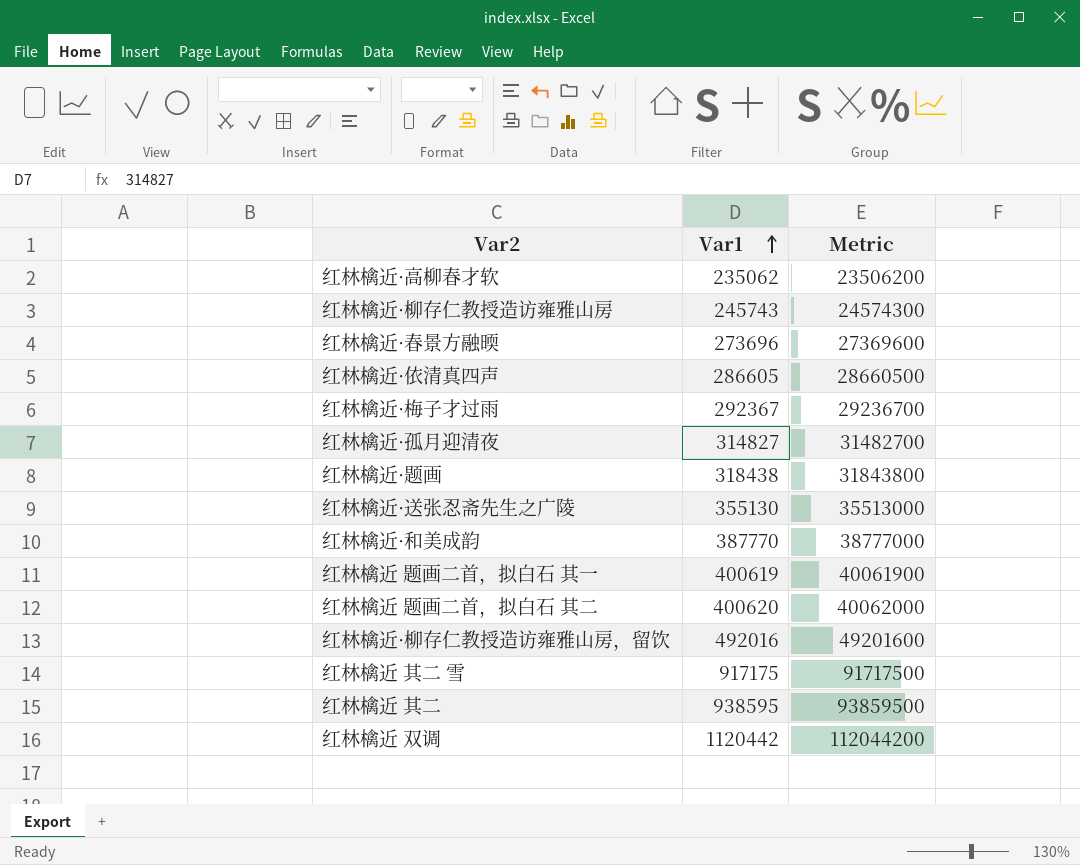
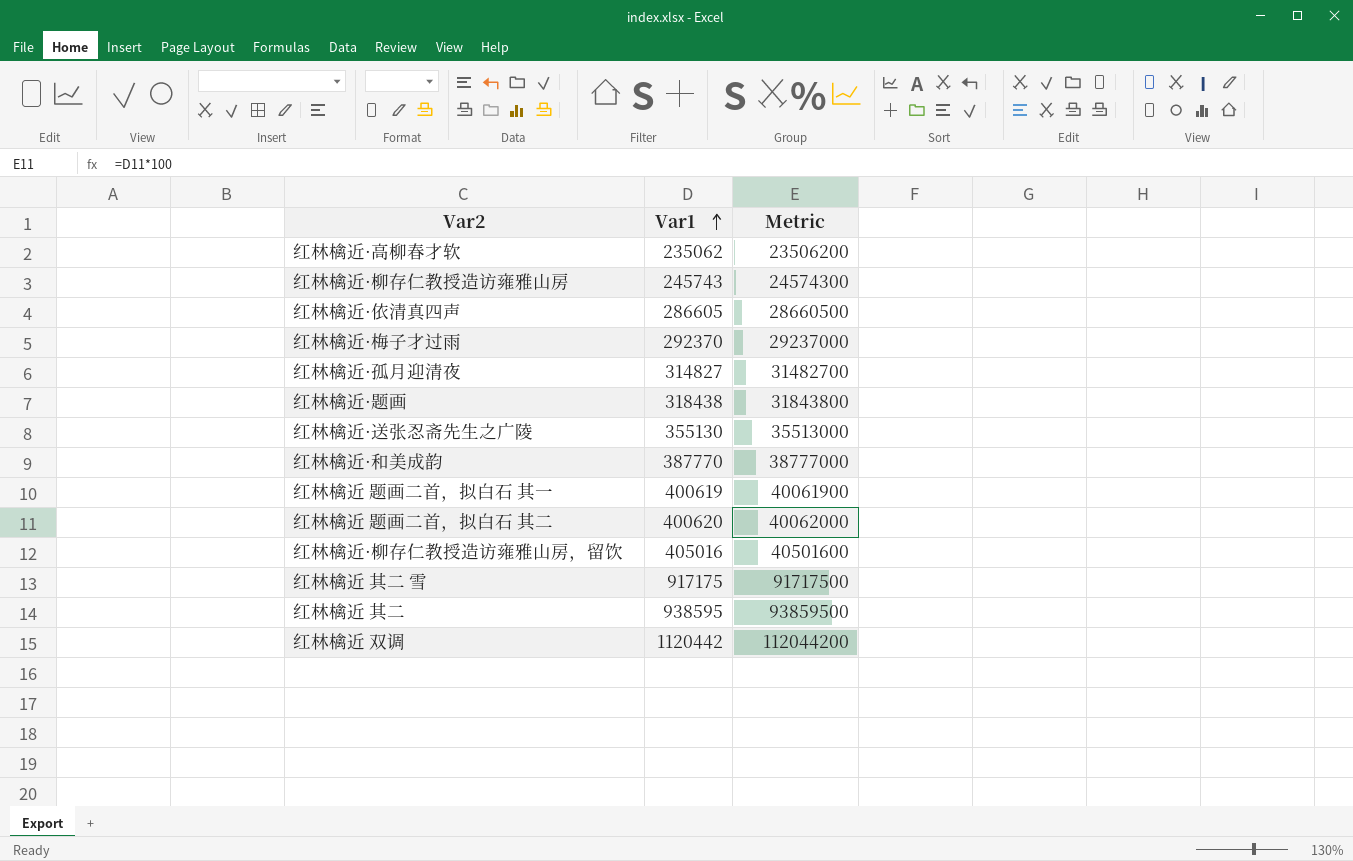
row 红林檎近·春景方融㬉: 273696 | 27369600 -> none
红林檎近·梅子才过雨 | Var1: 292367 -> 292370
红林檎近·梅子才过雨 | Metric: 29236700 -> 29237000
红林檎近·柳存仁教授造访雍雅山房，留饮 | Var1: 492016 -> 405016
红林檎近·柳存仁教授造访雍雅山房，留饮 | Metric: 49201600 -> 40501600

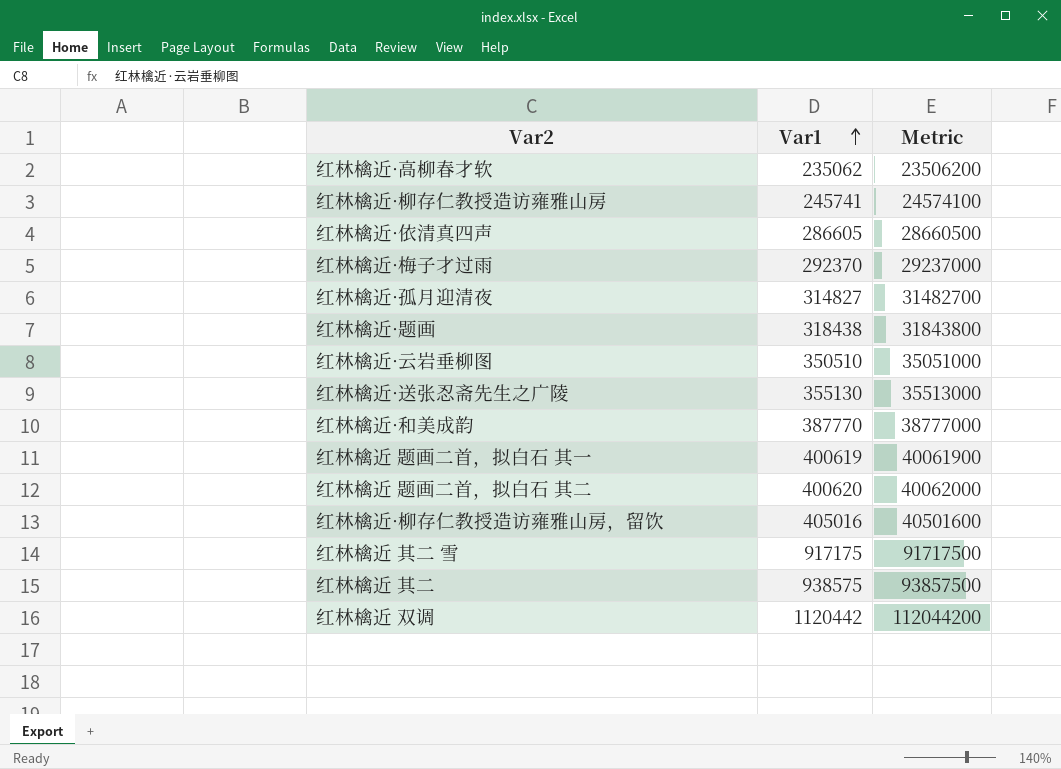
红林檎近·柳存仁教授造访雍雅山房 | Var1: 245743 -> 245741
红林檎近·柳存仁教授造访雍雅山房 | Metric: 24574300 -> 24574100
row 红林檎近·云岩垂柳图: none -> 350510 | 35051000
红林檎近 其二 | Var1: 938595 -> 938575
红林檎近 其二 | Metric: 93859500 -> 93857500

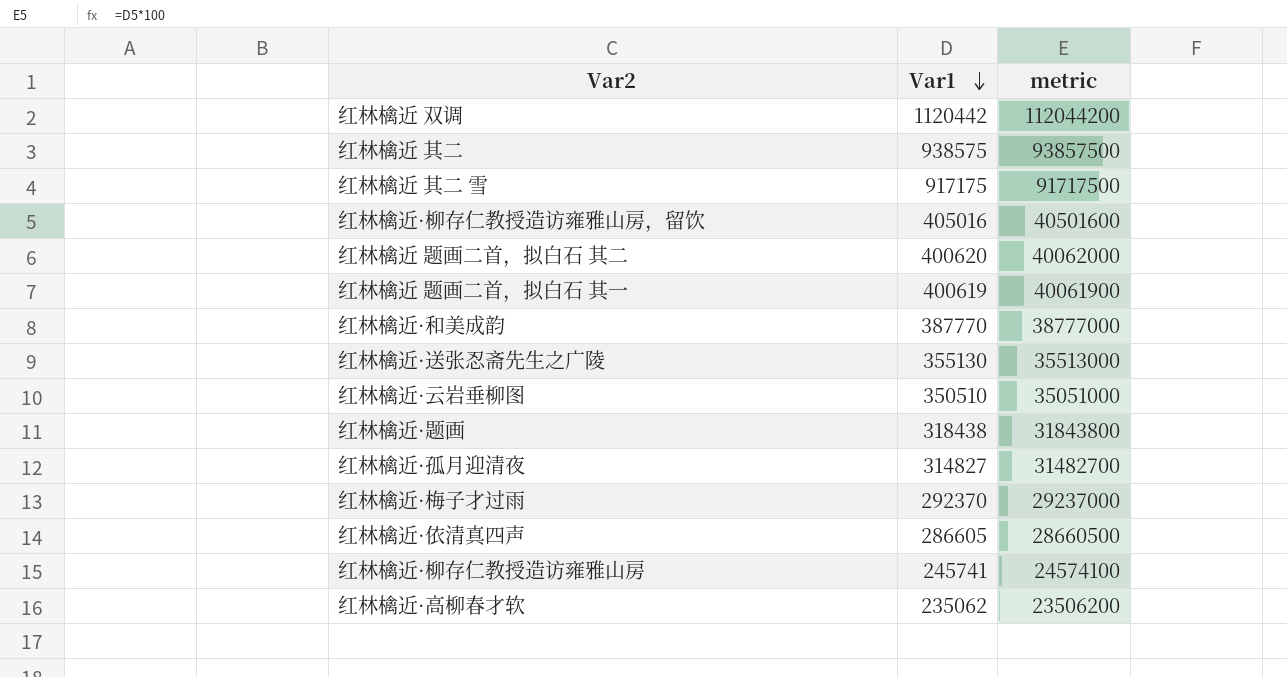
row order: Var1 ascending -> Var1 descending
column name: Metric -> metric

